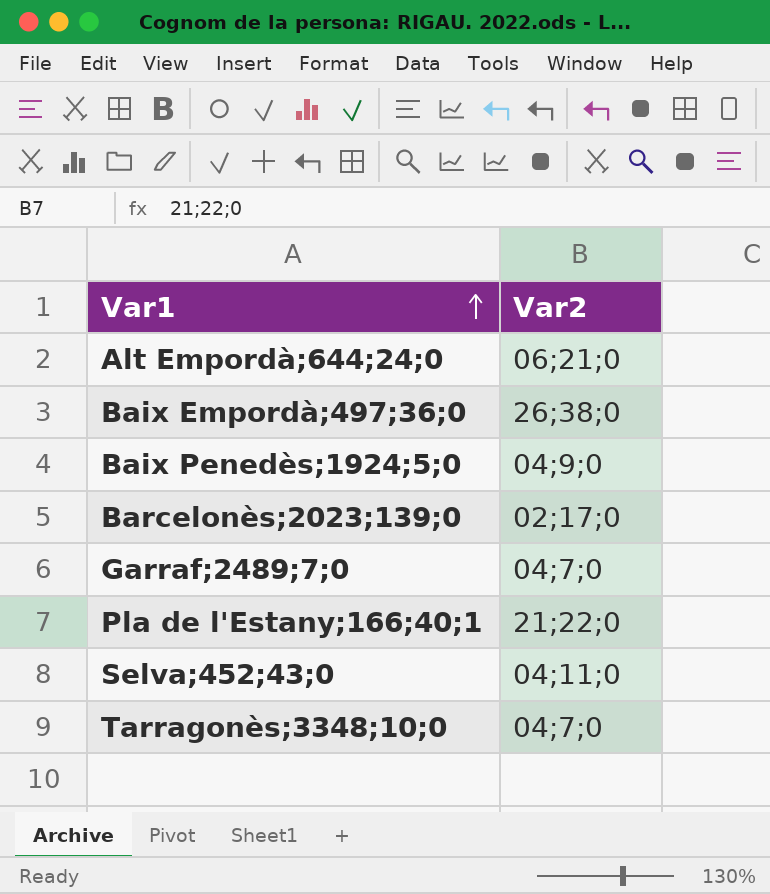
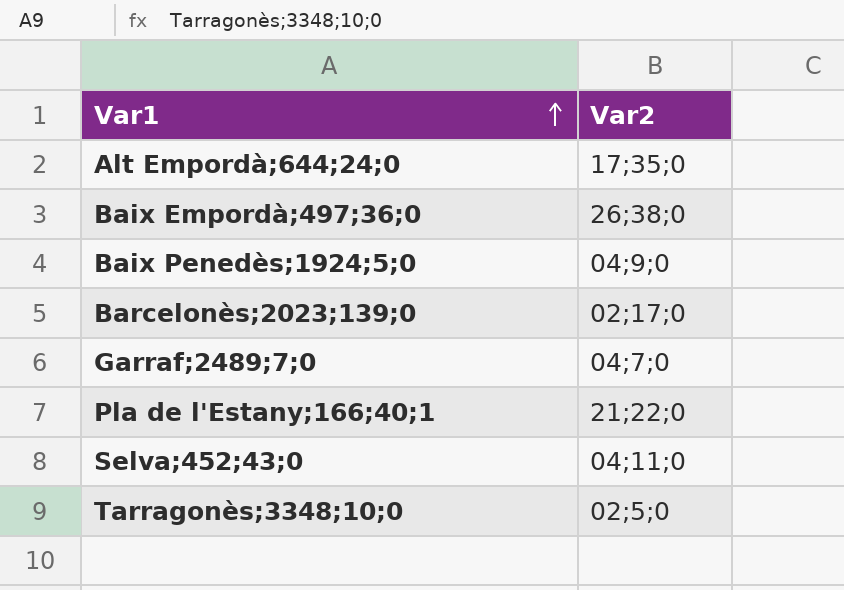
Alt Empordà;644;24;0 | Var2: 06;21;0 -> 17;35;0
Tarragonès;3348;10;0 | Var2: 04;7;0 -> 02;5;0

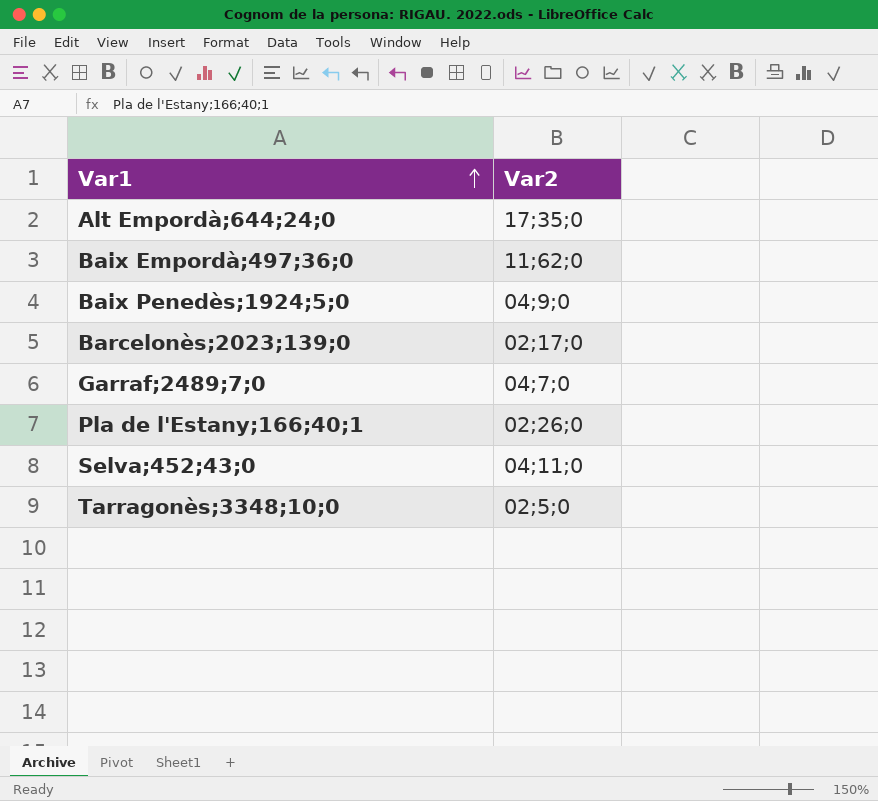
Baix Empordà;497;36;0 | Var2: 26;38;0 -> 11;62;0
Pla de l'Estany;166;40;1 | Var2: 21;22;0 -> 02;26;0

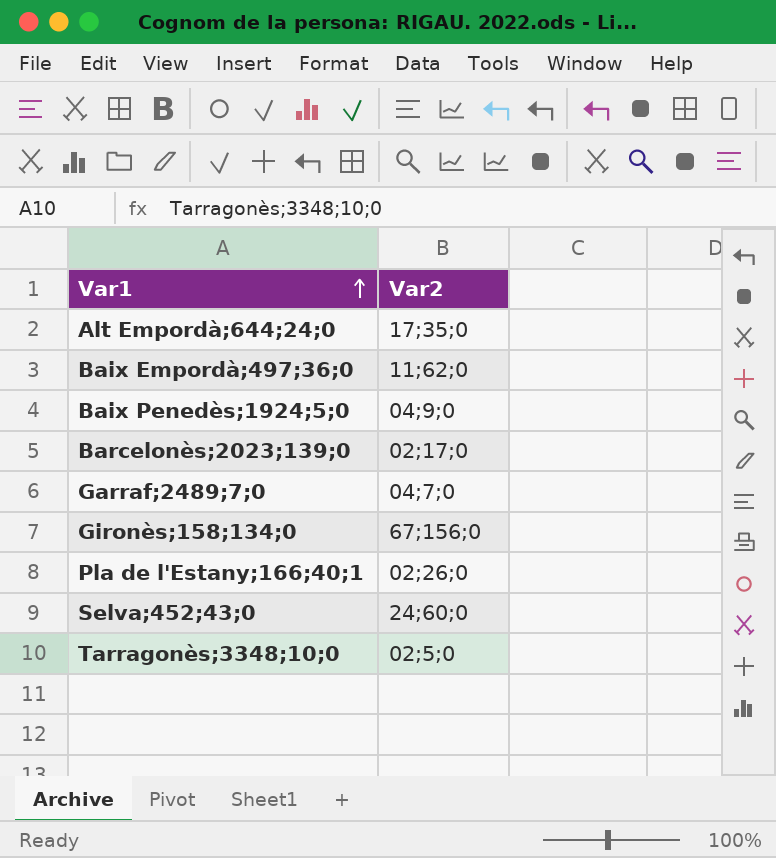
row Gironès;158;134;0: none -> 67;156;0
Selva;452;43;0 | Var2: 04;11;0 -> 24;60;0

